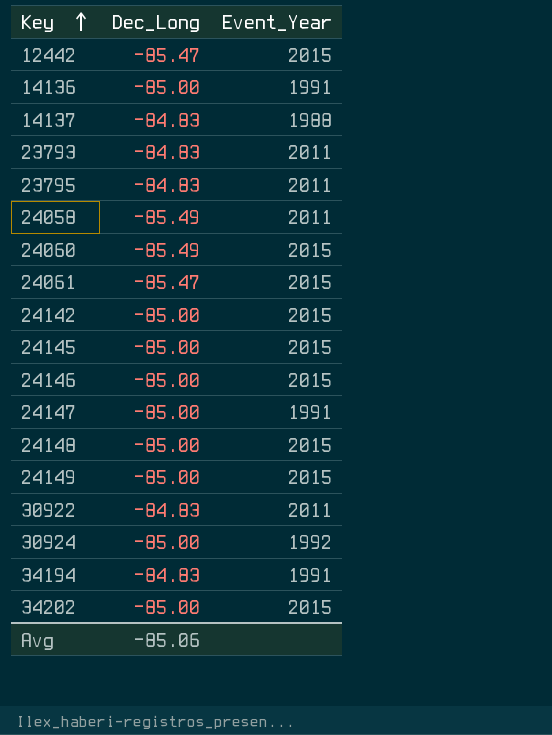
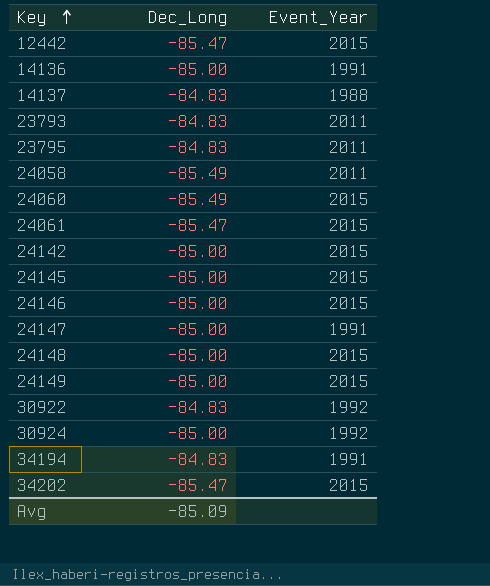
30922 | Event_Year: 2011 -> 1992
34202 | Dec_Long: -85.00 -> -85.47
Avg | Dec_Long: -85.06 -> -85.09

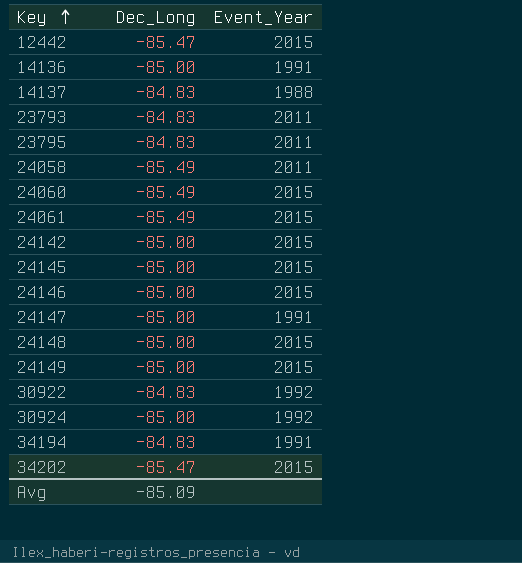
24061 | Dec_Long: -85.47 -> -85.49

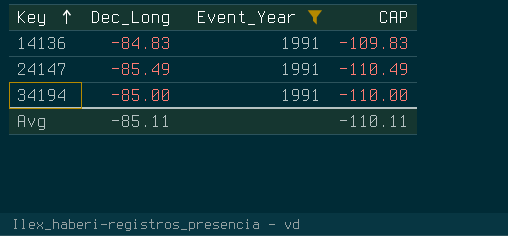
filter: none -> Event_Year = 1991
column CAP | formula: none -> [Dec_Long] - 25
14136 | Dec_Long: -85.00 -> -84.83
24147 | Dec_Long: -85.00 -> -85.49
34194 | Dec_Long: -84.83 -> -85.00
Avg | Dec_Long: -85.09 -> -85.11

